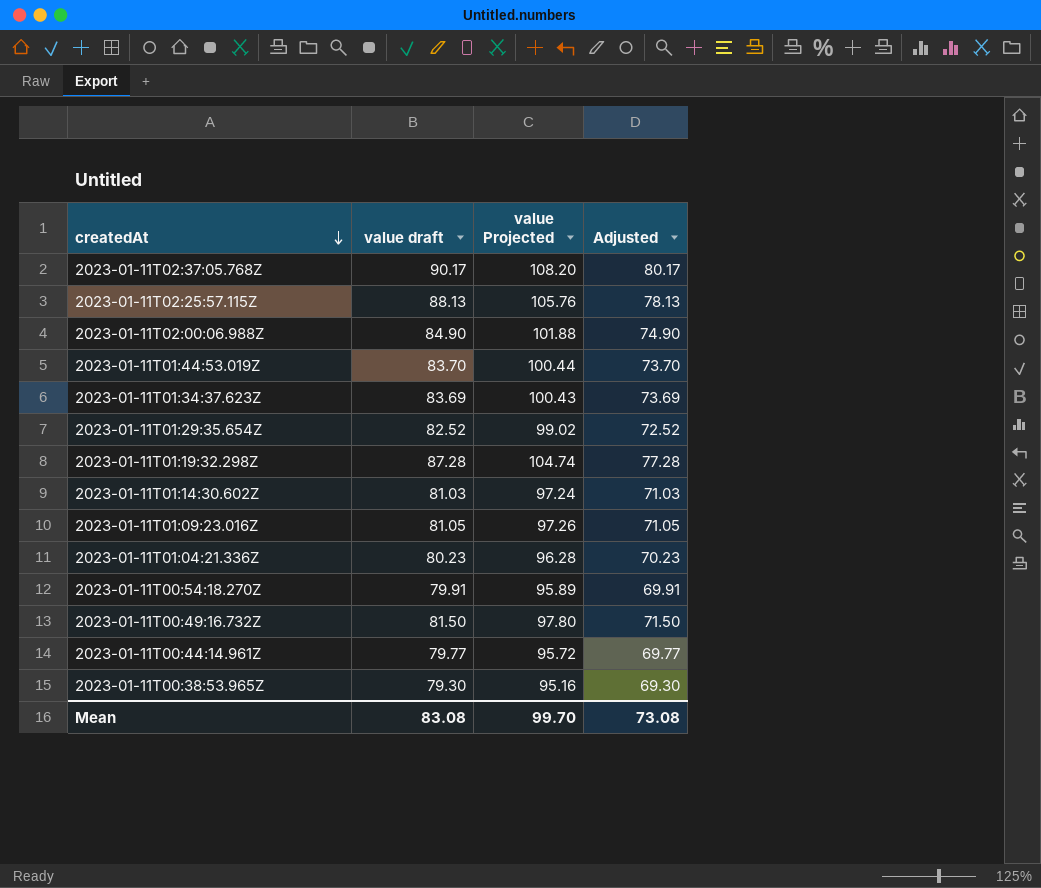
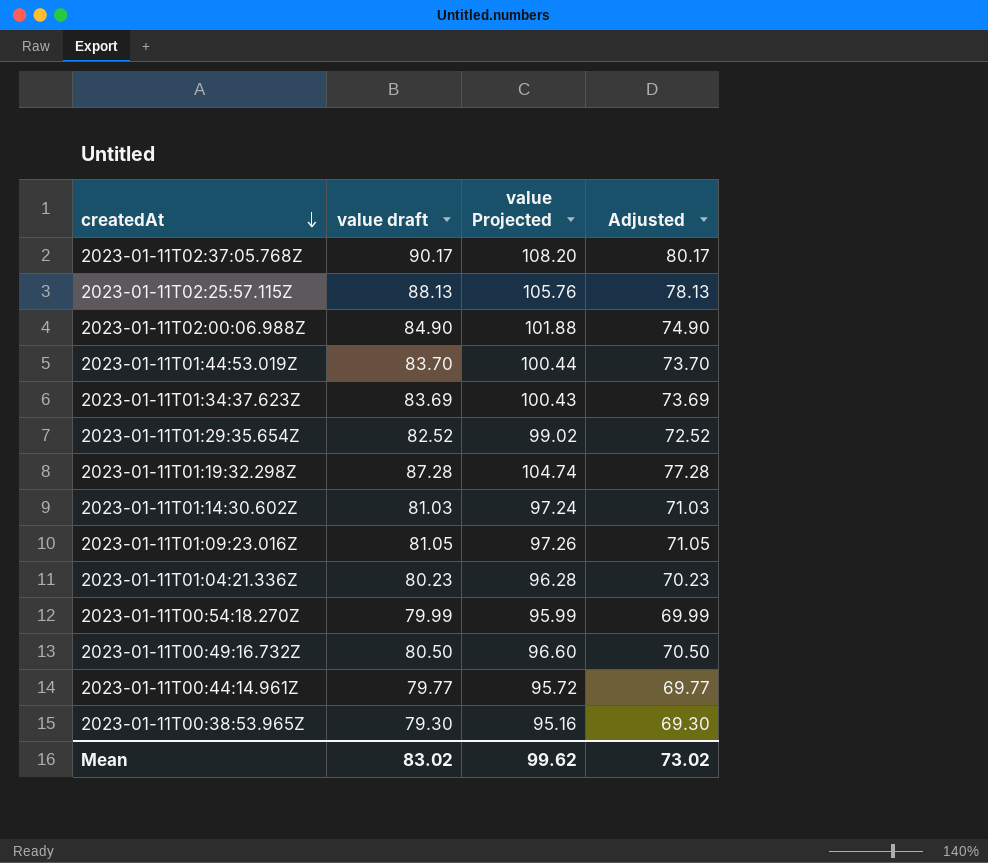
2023-01-11T00:54:18.270Z | value draft: 79.91 -> 79.99
2023-01-11T00:54:18.270Z | value Projected: 95.89 -> 95.99
2023-01-11T00:54:18.270Z | Adjusted: 69.91 -> 69.99
2023-01-11T00:49:16.732Z | value draft: 81.50 -> 80.50
2023-01-11T00:49:16.732Z | value Projected: 97.80 -> 96.60
2023-01-11T00:49:16.732Z | Adjusted: 71.50 -> 70.50
Mean | value draft: 83.08 -> 83.02
Mean | value Projected: 99.70 -> 99.62
Mean | Adjusted: 73.08 -> 73.02

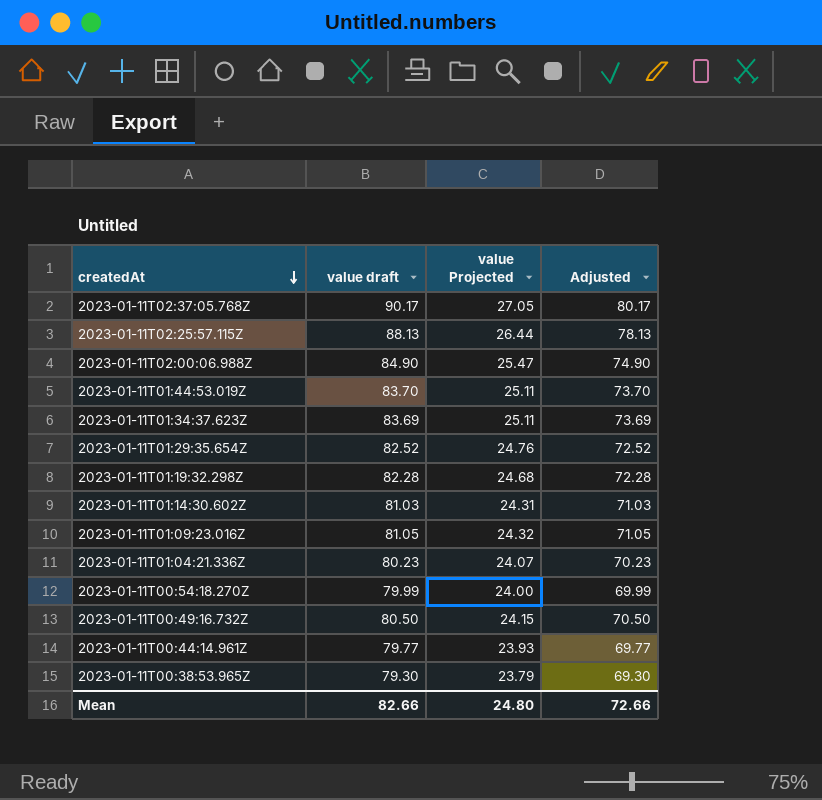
column value Projected | formula: [value draft] * 1.2 -> [value draft] * 0.3
2023-01-11T01:19:32.298Z | value draft: 87.28 -> 82.28
2023-01-11T01:19:32.298Z | Adjusted: 77.28 -> 72.28
Mean | value draft: 83.02 -> 82.66
Mean | value Projected: 99.62 -> 24.80
Mean | Adjusted: 73.02 -> 72.66

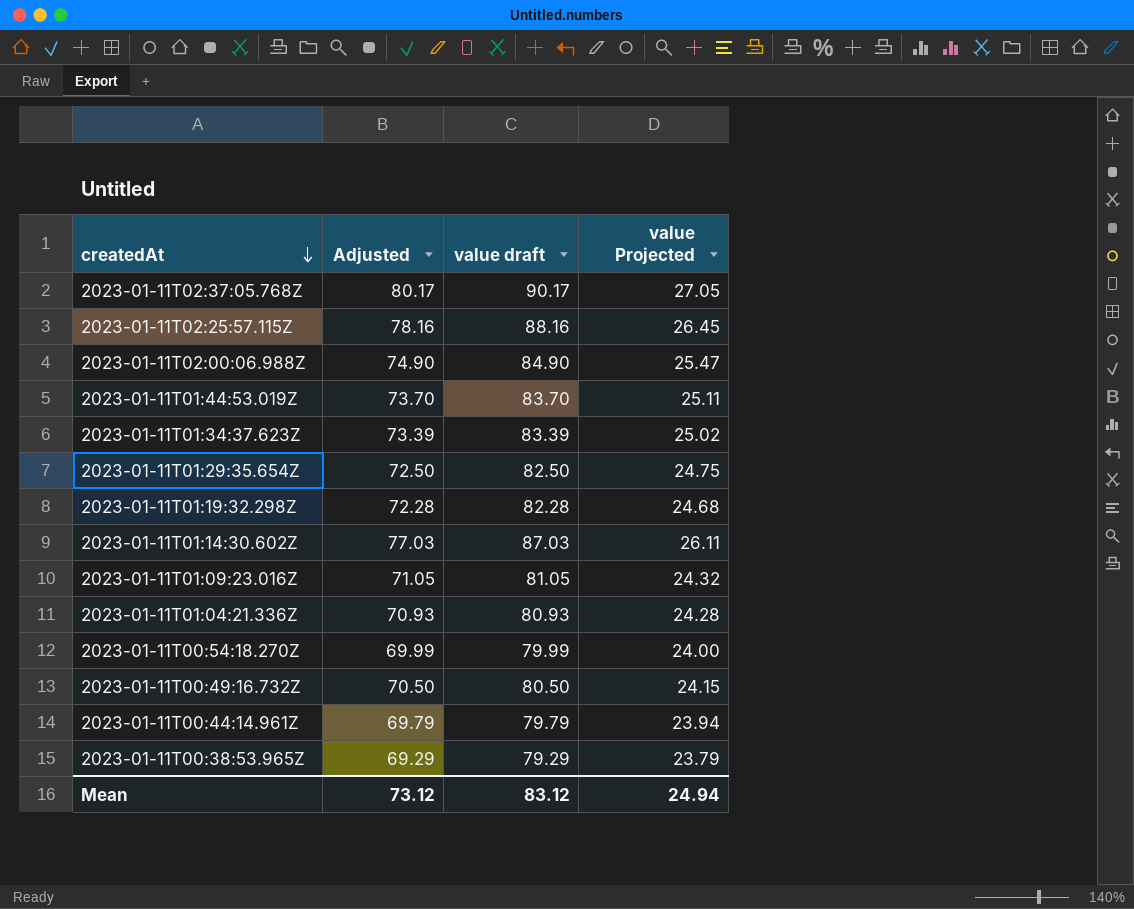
column Adjusted | position: 4 -> 2
2023-01-11T02:25:57.115Z | Adjusted: 78.13 -> 78.16
2023-01-11T02:25:57.115Z | value draft: 88.13 -> 88.16
2023-01-11T02:25:57.115Z | value Projected: 26.44 -> 26.45
2023-01-11T01:34:37.623Z | Adjusted: 73.69 -> 73.39
2023-01-11T01:34:37.623Z | value draft: 83.69 -> 83.39
2023-01-11T01:34:37.623Z | value Projected: 25.11 -> 25.02
2023-01-11T01:29:35.654Z | Adjusted: 72.52 -> 72.50
2023-01-11T01:29:35.654Z | value draft: 82.52 -> 82.50
2023-01-11T01:29:35.654Z | value Projected: 24.76 -> 24.75
2023-01-11T01:14:30.602Z | Adjusted: 71.03 -> 77.03
2023-01-11T01:14:30.602Z | value draft: 81.03 -> 87.03
2023-01-11T01:14:30.602Z | value Projected: 24.31 -> 26.11
2023-01-11T01:04:21.336Z | Adjusted: 70.23 -> 70.93
2023-01-11T01:04:21.336Z | value draft: 80.23 -> 80.93
2023-01-11T01:04:21.336Z | value Projected: 24.07 -> 24.28
2023-01-11T00:44:14.961Z | Adjusted: 69.77 -> 69.79
2023-01-11T00:44:14.961Z | value draft: 79.77 -> 79.79
2023-01-11T00:44:14.961Z | value Projected: 23.93 -> 23.94
2023-01-11T00:38:53.965Z | Adjusted: 69.30 -> 69.29
2023-01-11T00:38:53.965Z | value draft: 79.30 -> 79.29
Mean | Adjusted: 72.66 -> 73.12
Mean | value draft: 82.66 -> 83.12
Mean | value Projected: 24.80 -> 24.94

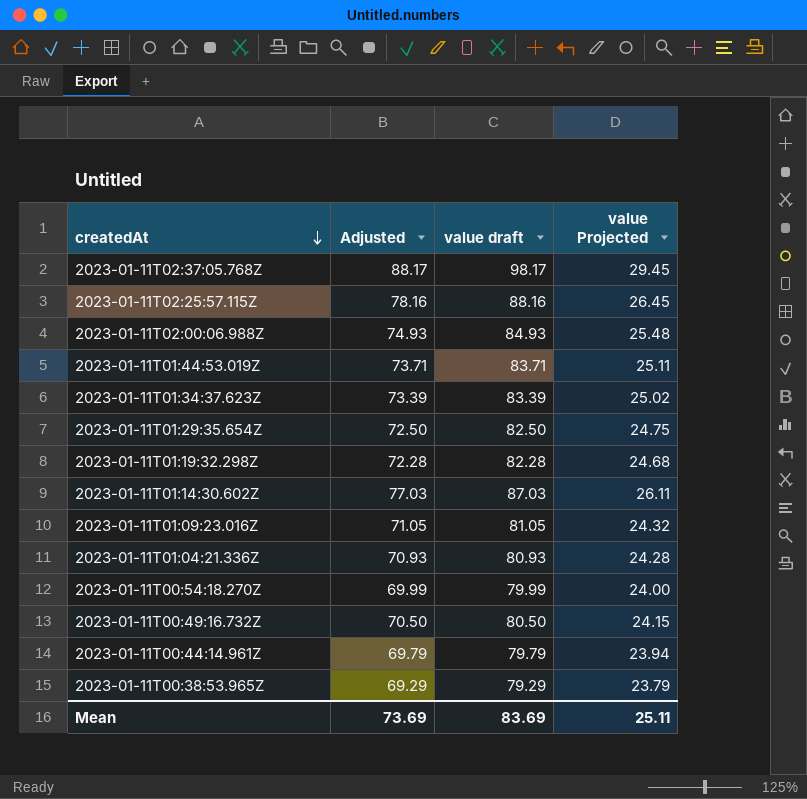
2023-01-11T02:37:05.768Z | Adjusted: 80.17 -> 88.17
2023-01-11T02:37:05.768Z | value draft: 90.17 -> 98.17
2023-01-11T02:37:05.768Z | value Projected: 27.05 -> 29.45
2023-01-11T02:00:06.988Z | Adjusted: 74.90 -> 74.93
2023-01-11T02:00:06.988Z | value draft: 84.90 -> 84.93
2023-01-11T02:00:06.988Z | value Projected: 25.47 -> 25.48
2023-01-11T01:44:53.019Z | Adjusted: 73.70 -> 73.71
2023-01-11T01:44:53.019Z | value draft: 83.70 -> 83.71
Mean | Adjusted: 73.12 -> 73.69
Mean | value draft: 83.12 -> 83.69
Mean | value Projected: 24.94 -> 25.11

